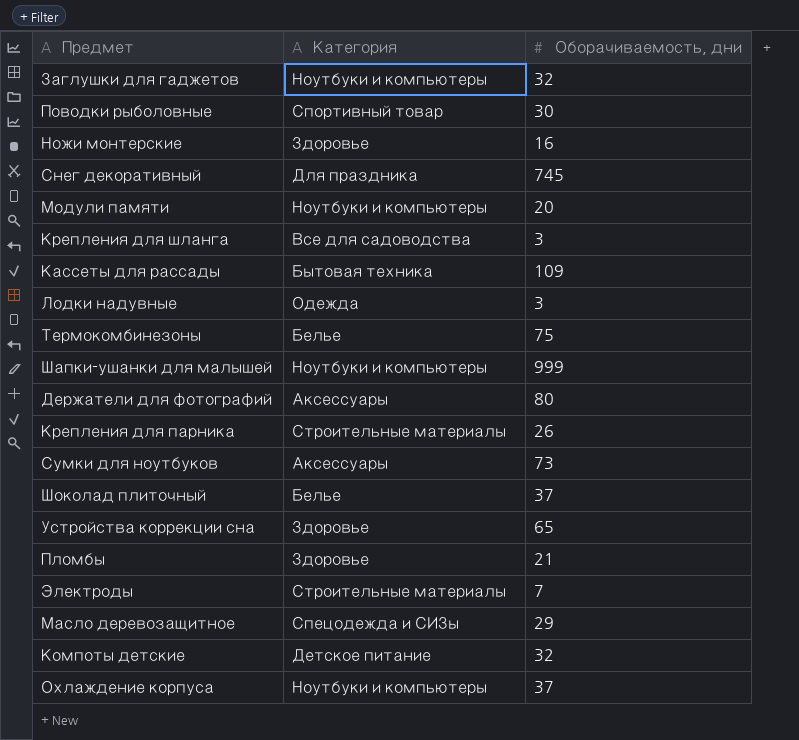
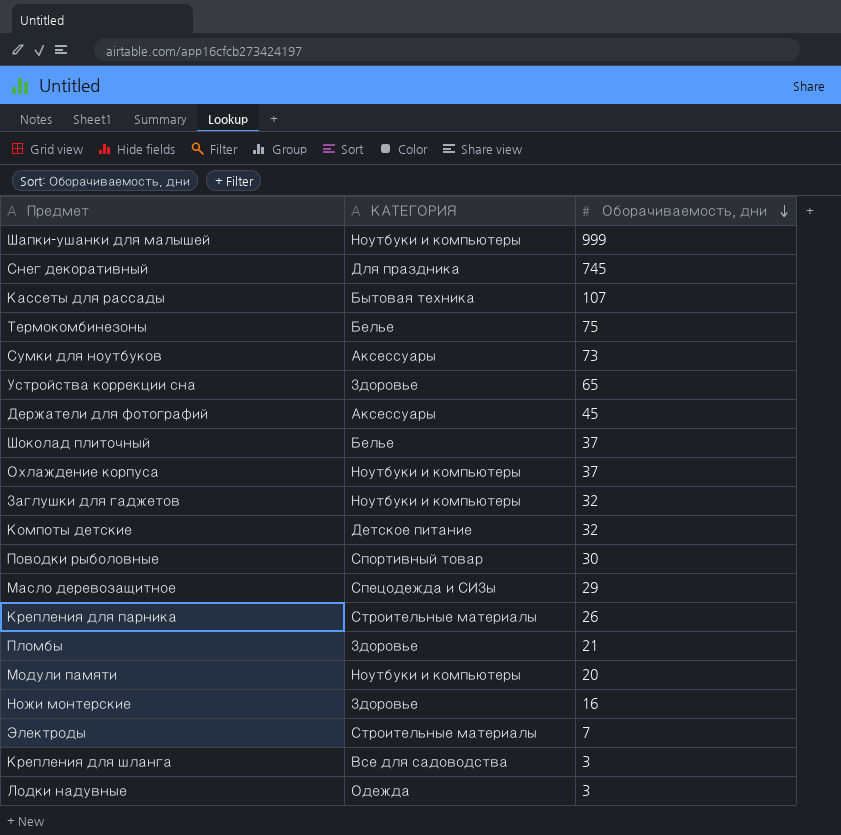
row order: none -> Оборачиваемость, дни descending
column name: Категория -> КАТЕГОРИЯ
Кассеты для рассады | Оборачиваемость, дни: 109 -> 107
Держатели для фотографий | Оборачиваемость, дни: 80 -> 45

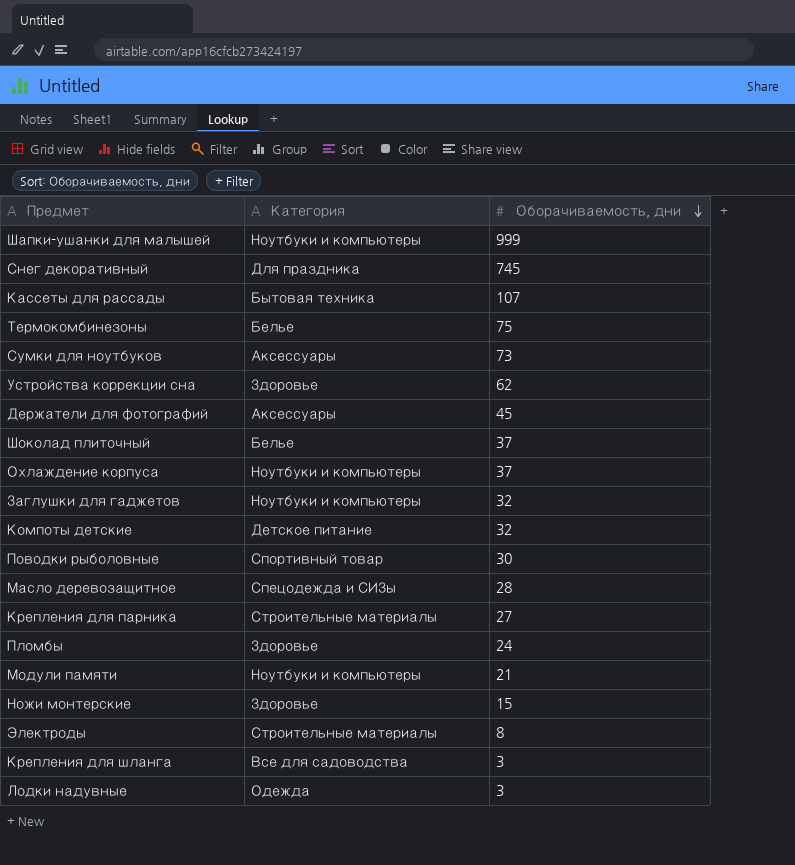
column name: КАТЕГОРИЯ -> Категория
Устройства коррекции сна | Оборачиваемость, дни: 65 -> 62
Масло деревозащитное | Оборачиваемость, дни: 29 -> 28
Крепления для парника | Оборачиваемость, дни: 26 -> 27
Пломбы | Оборачиваемость, дни: 21 -> 24
Модули памяти | Оборачиваемость, дни: 20 -> 21
Ножи монтерские | Оборачиваемость, дни: 16 -> 15
Электроды | Оборачиваемость, дни: 7 -> 8

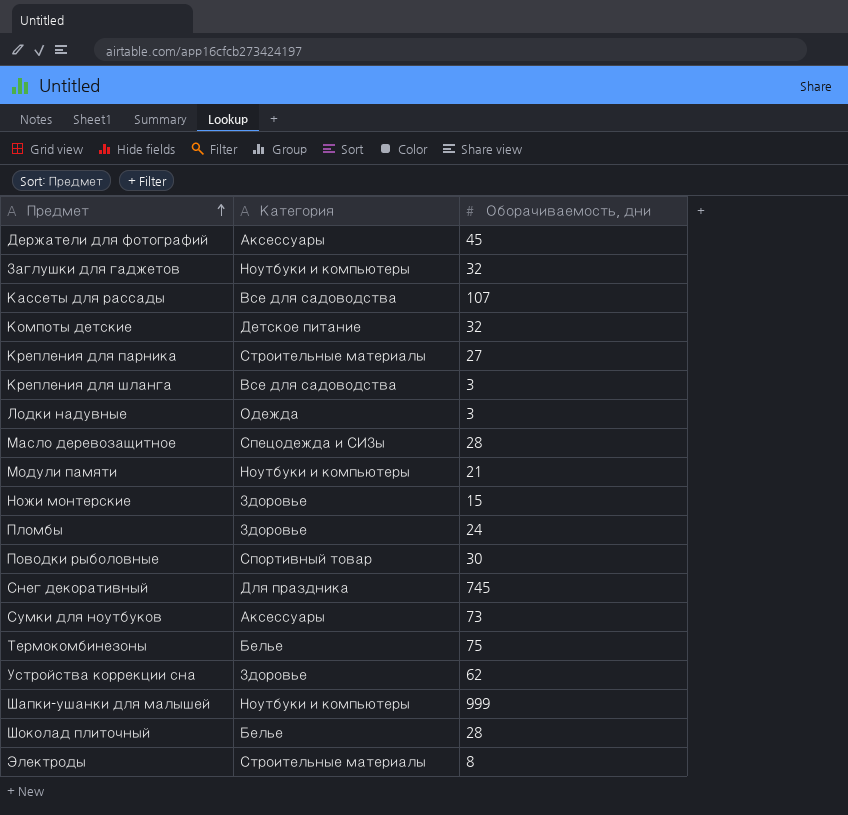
row order: Оборачиваемость, дни descending -> Предмет ascending
row Охлаждение корпуса: Ноутбуки и компьютеры | 37 -> none
Кассеты для рассады | Категория: Бытовая техника -> Все для садоводства
Шоколад плиточный | Оборачиваемость, дни: 37 -> 28

